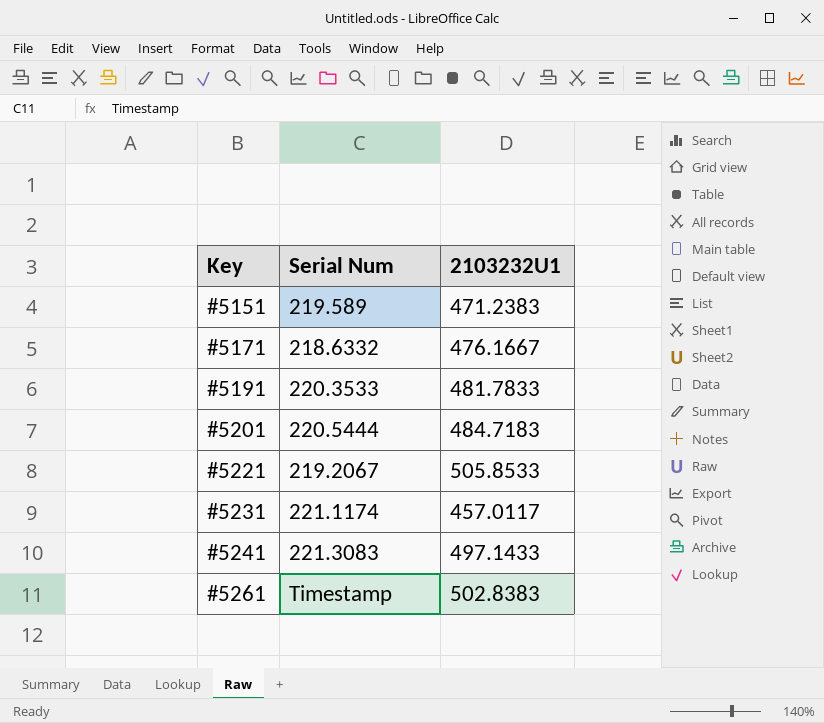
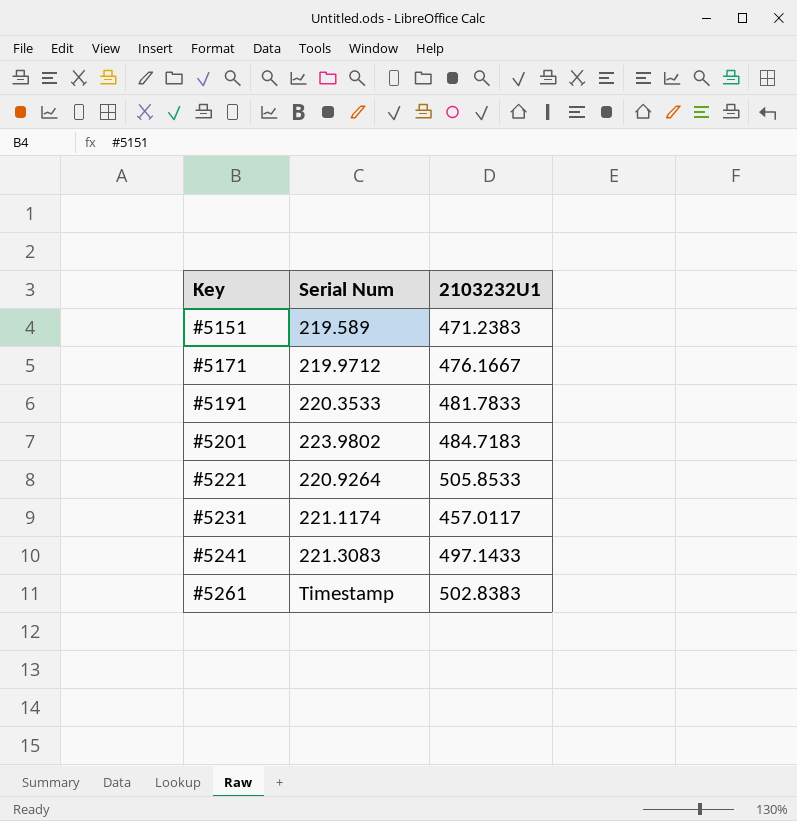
#5171 | Serial Num: 218.6332 -> 219.9712
#5201 | Serial Num: 220.5444 -> 223.9802
#5221 | Serial Num: 219.2067 -> 220.9264

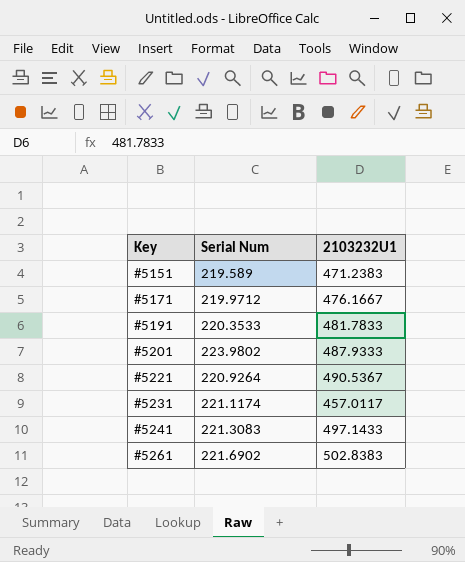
#5201 | 2103232U1: 484.7183 -> 487.9333
#5221 | 2103232U1: 505.8533 -> 490.5367
#5261 | Serial Num: Timestamp -> 221.6902

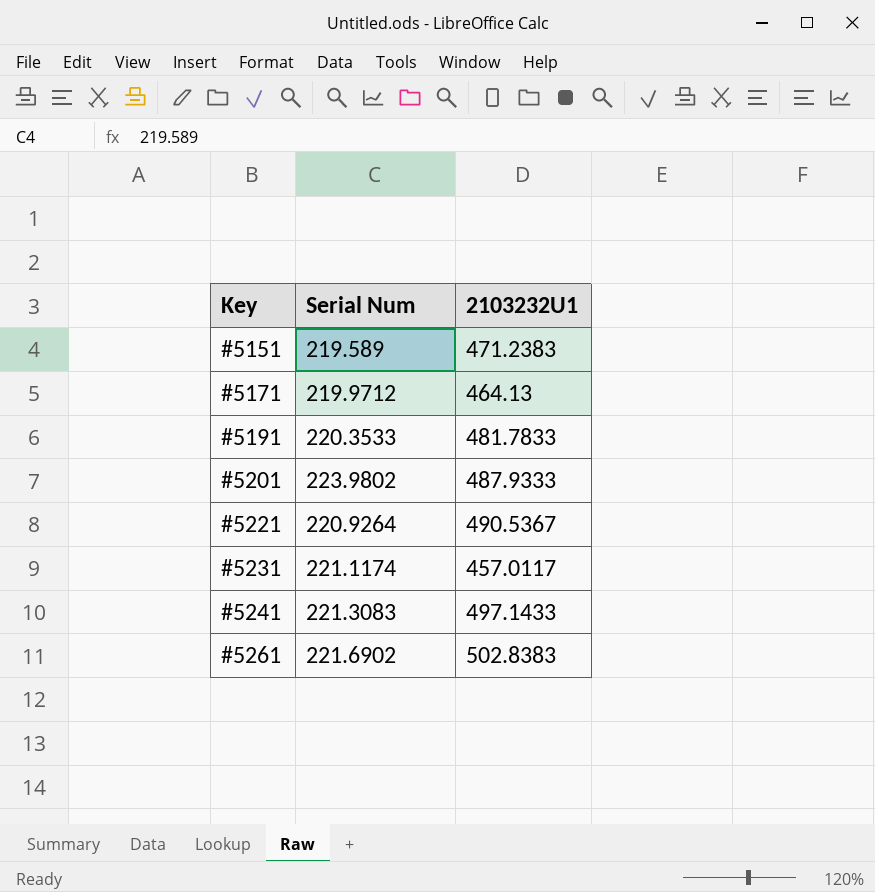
#5171 | 2103232U1: 476.1667 -> 464.13

